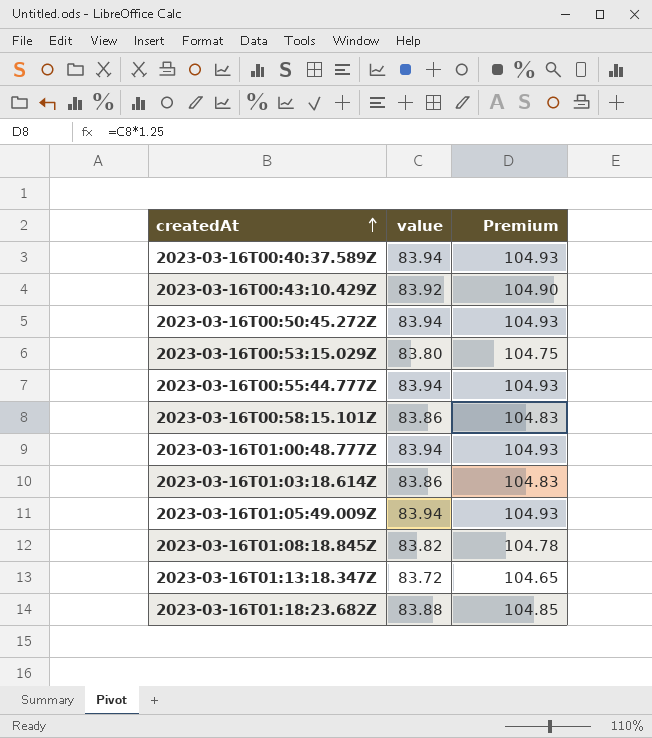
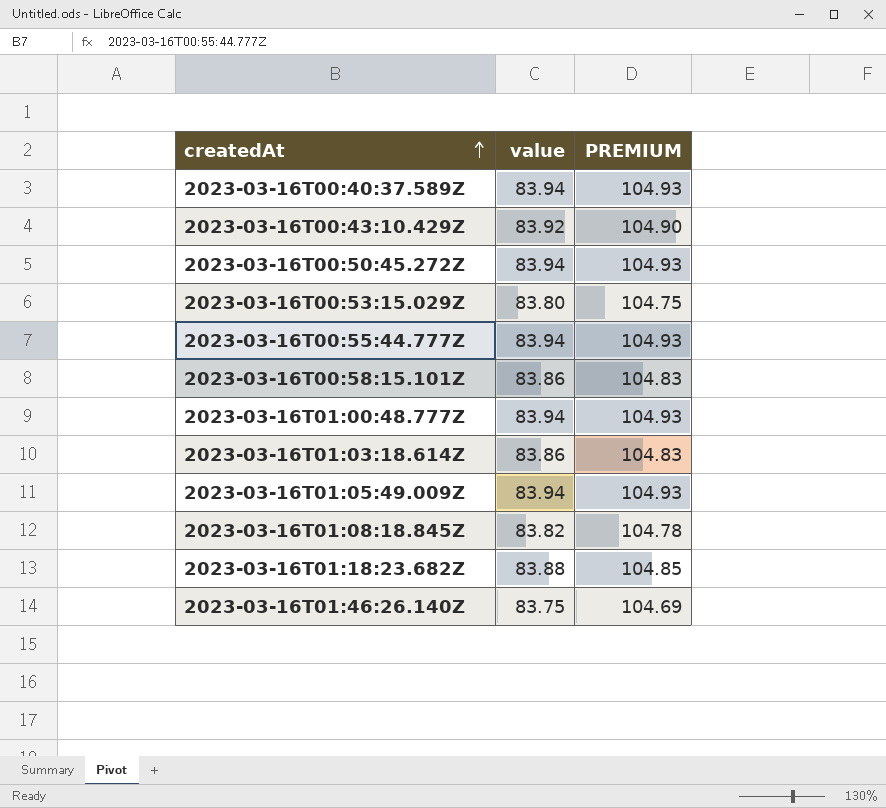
column name: Premium -> PREMIUM
row 2023-03-16T01:13:18.347Z: 83.72 | 104.65 -> none
row 2023-03-16T01:46:26.140Z: none -> 83.75 | 104.69

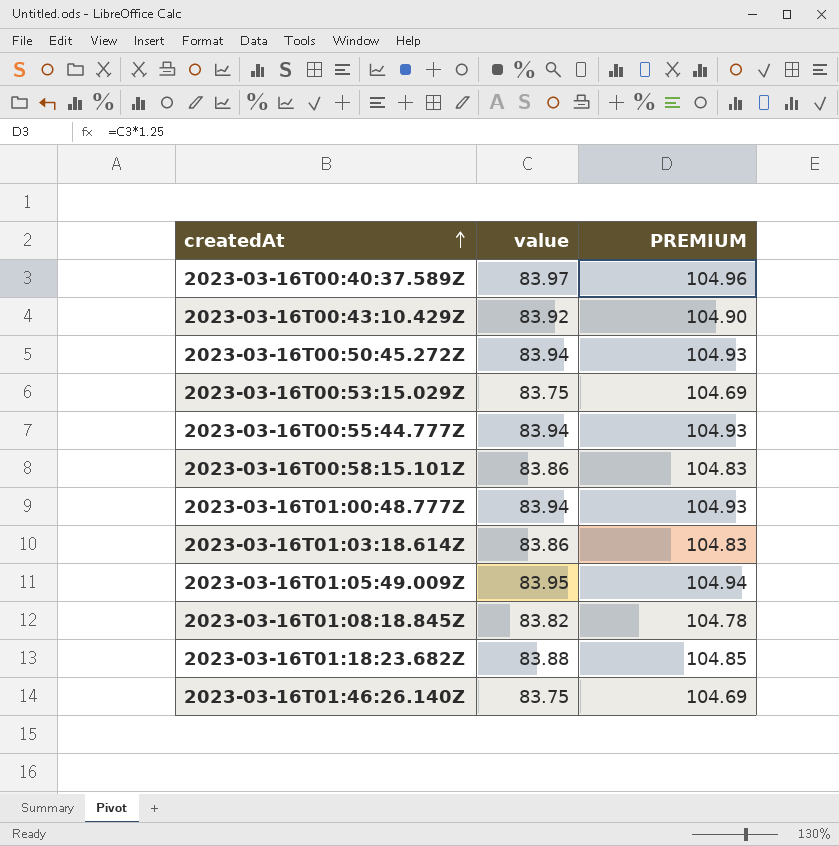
2023-03-16T00:40:37.589Z | value: 83.94 -> 83.97
2023-03-16T00:40:37.589Z | PREMIUM: 104.93 -> 104.96
2023-03-16T00:53:15.029Z | value: 83.80 -> 83.75
2023-03-16T00:53:15.029Z | PREMIUM: 104.75 -> 104.69
2023-03-16T01:05:49.009Z | value: 83.94 -> 83.95
2023-03-16T01:05:49.009Z | PREMIUM: 104.93 -> 104.94

